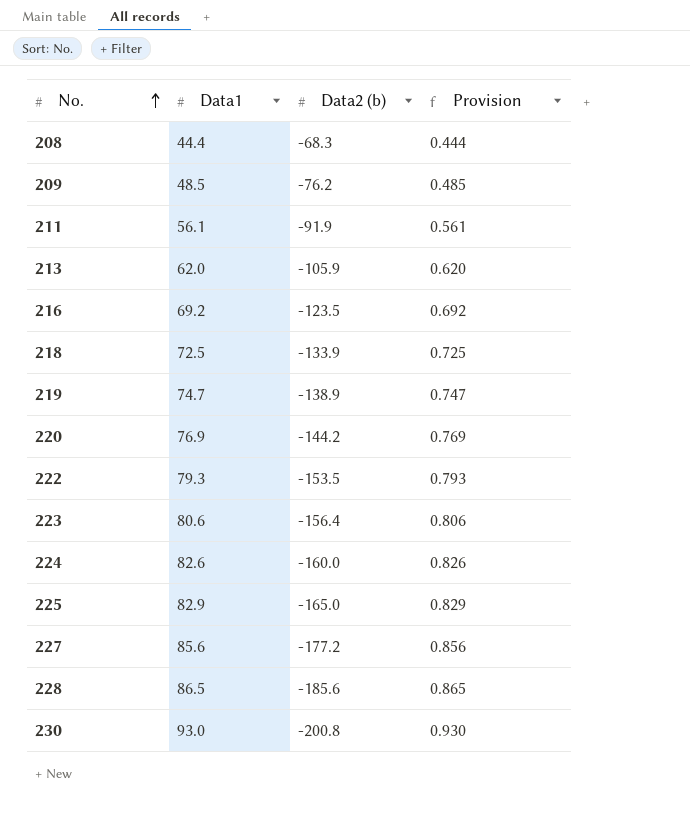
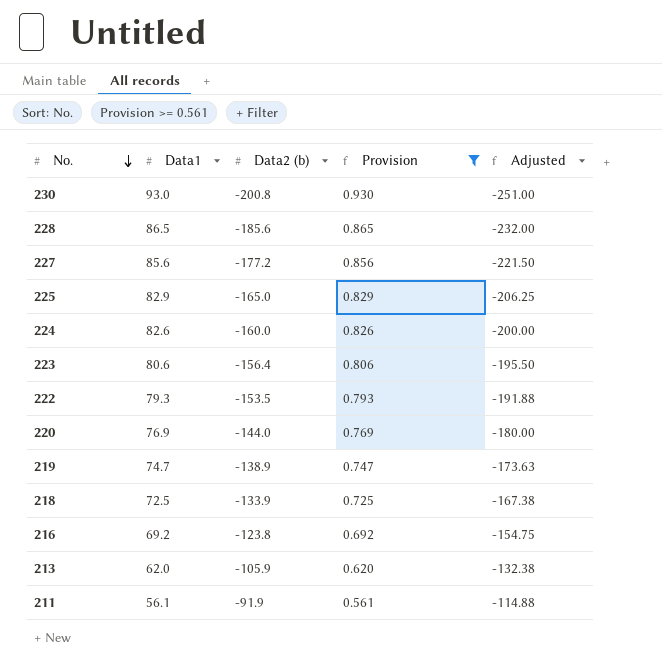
filter: none -> Provision >= 0.561
row order: No. ascending -> No. descending
column Adjusted | formula: none -> [Data2 (b)] * 1.25
220 | Data2 (b): -144.2 -> -144.0
216 | Data2 (b): -123.5 -> -123.8

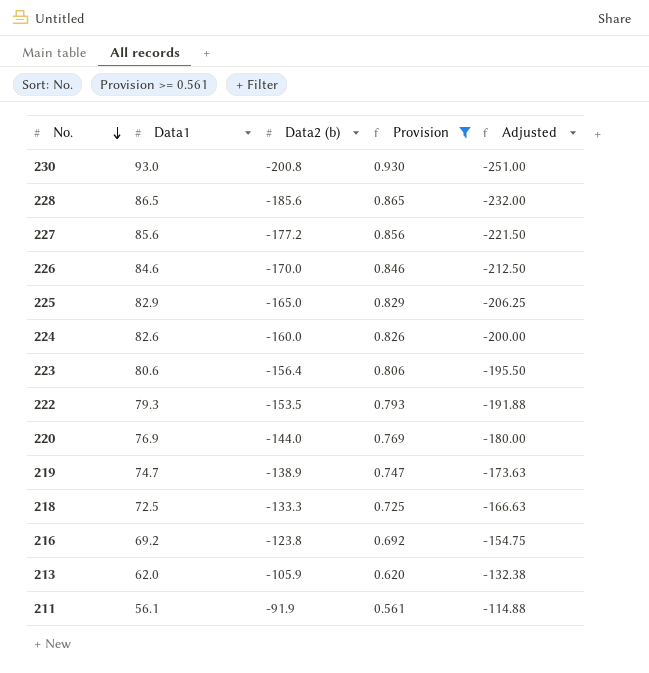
row 226: none -> 84.6 | -170.0 | 0.846 | -212.50
218 | Data2 (b): -133.9 -> -133.3
218 | Adjusted: -167.38 -> -166.63

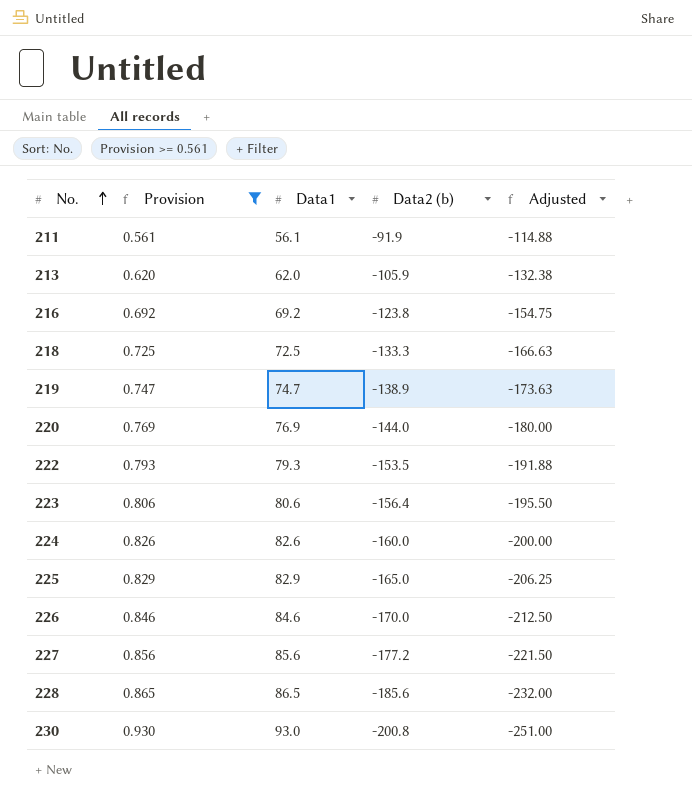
row order: No. descending -> No. ascending
column Provision | position: 4 -> 2

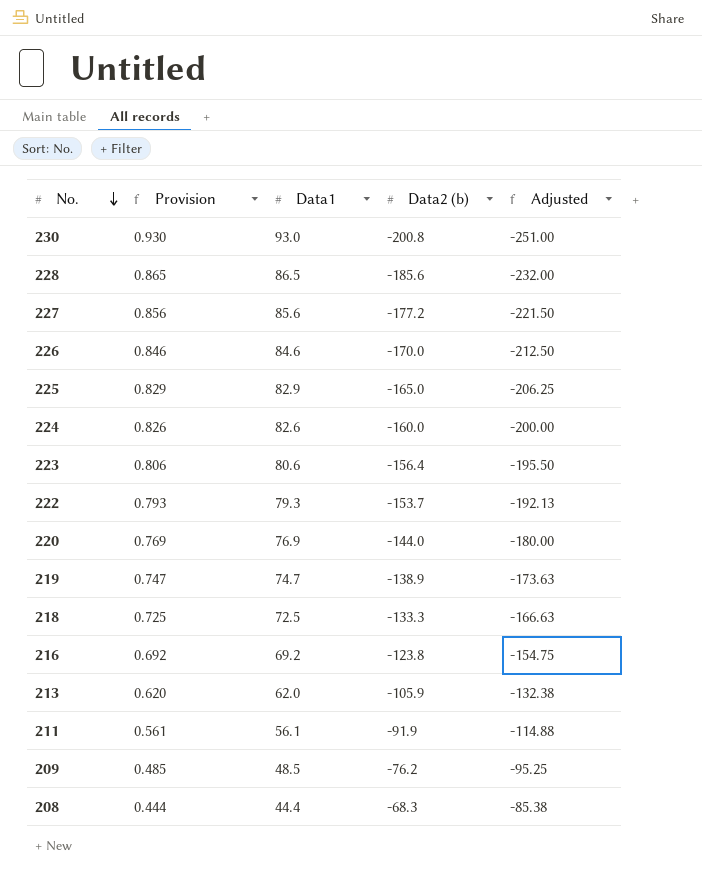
filter: Provision >= 0.561 -> none
row order: No. ascending -> No. descending
222 | Data2 (b): -153.5 -> -153.7
222 | Adjusted: -191.88 -> -192.13

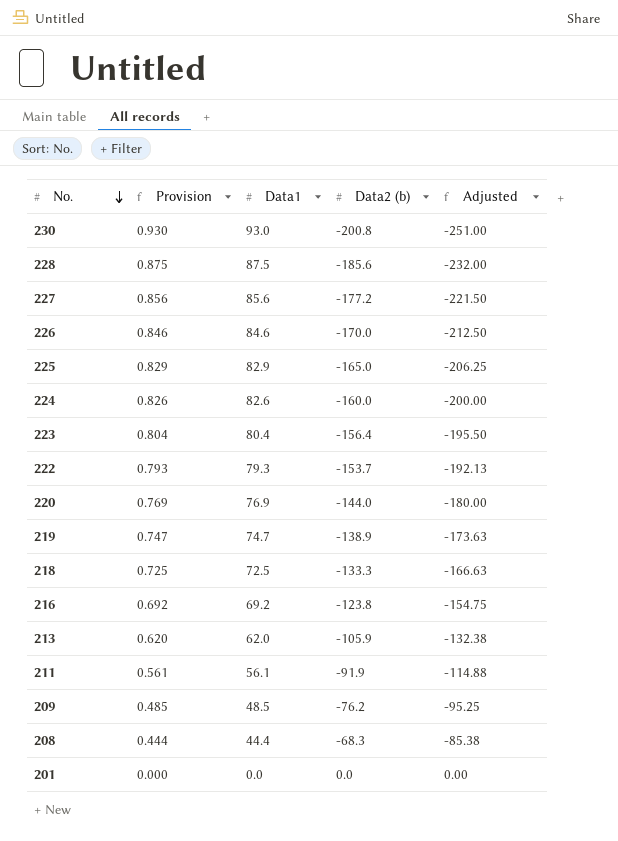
228 | Provision: 0.865 -> 0.875
228 | Data1: 86.5 -> 87.5
223 | Provision: 0.806 -> 0.804
223 | Data1: 80.6 -> 80.4
row 201: none -> 0.000 | 0.0 | 0.0 | 0.00

